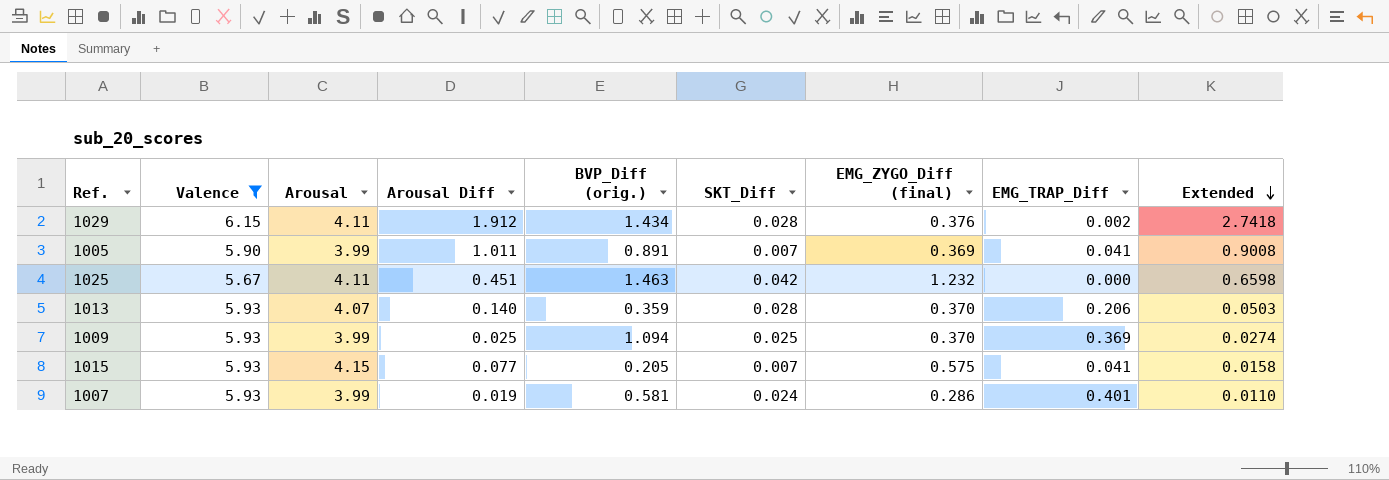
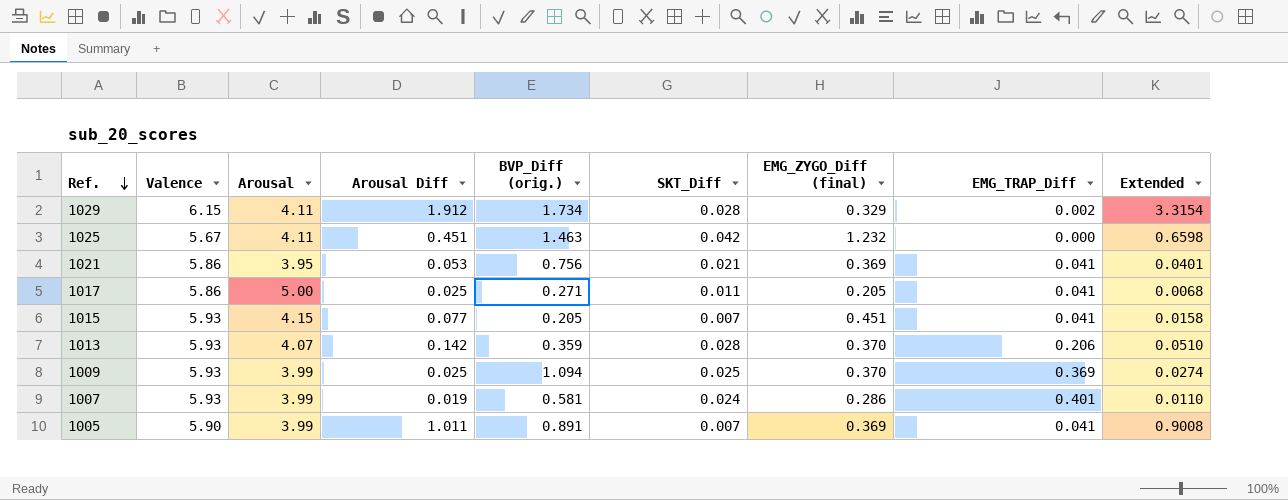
filter: Valence != 5.86 -> none
row order: Extended descending -> Ref. descending
1029 | BVP_Diff (orig.): 1.434 -> 1.734
1029 | EMG_ZYGO_Diff (final): 0.376 -> 0.329
1029 | Extended: 2.7418 -> 3.3154
1015 | EMG_ZYGO_Diff (final): 0.575 -> 0.451
1013 | Arousal Diff: 0.140 -> 0.142
1013 | Extended: 0.0503 -> 0.0510

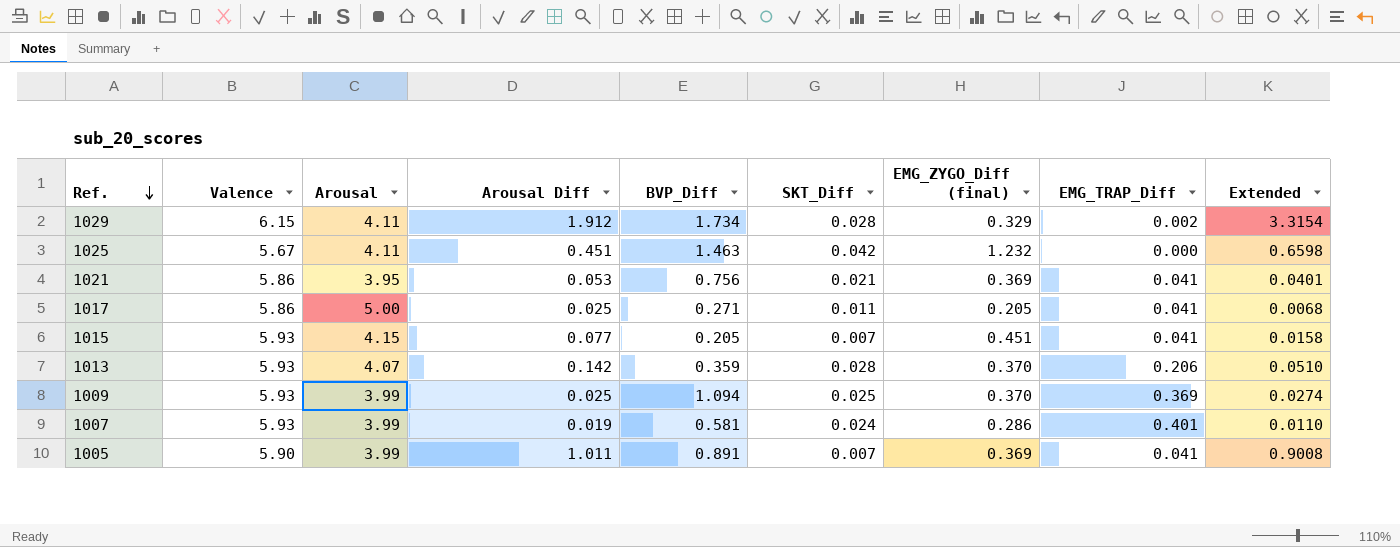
column name: BVP_Diff (orig.) -> BVP_Diff

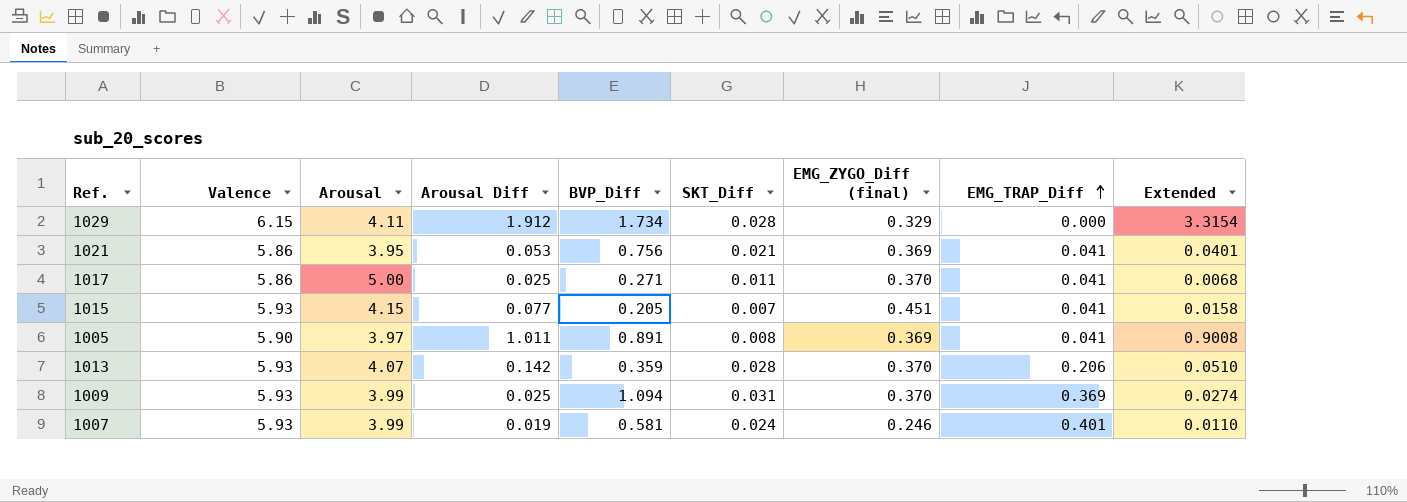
row order: Ref. descending -> EMG_TRAP_Diff ascending
row 1025: 5.67 | 4.11 | 0.451 | 1.463 | 0.042 | 1.232 | 0.000 | 0.6598 -> none
1029 | EMG_TRAP_Diff: 0.002 -> 0.000
1017 | EMG_ZYGO_Diff (final): 0.205 -> 0.370
1005 | Arousal: 3.99 -> 3.97
1005 | SKT_Diff: 0.007 -> 0.008
1009 | SKT_Diff: 0.025 -> 0.031
1007 | EMG_ZYGO_Diff (final): 0.286 -> 0.246

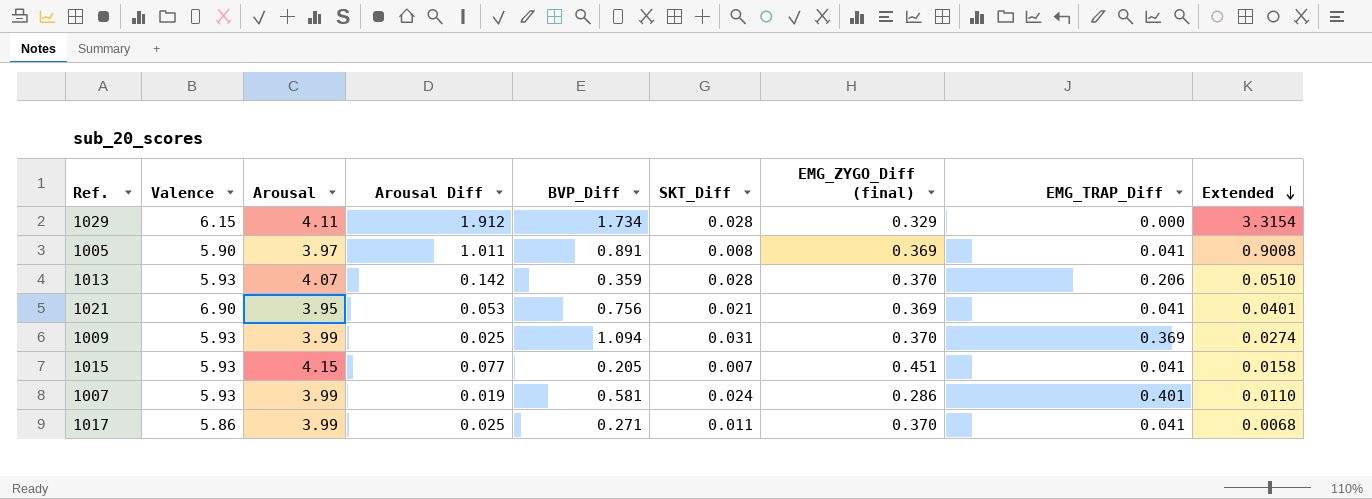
row order: EMG_TRAP_Diff ascending -> Extended descending
1021 | Valence: 5.86 -> 6.90
1007 | EMG_ZYGO_Diff (final): 0.246 -> 0.286
1017 | Arousal: 5.00 -> 3.99

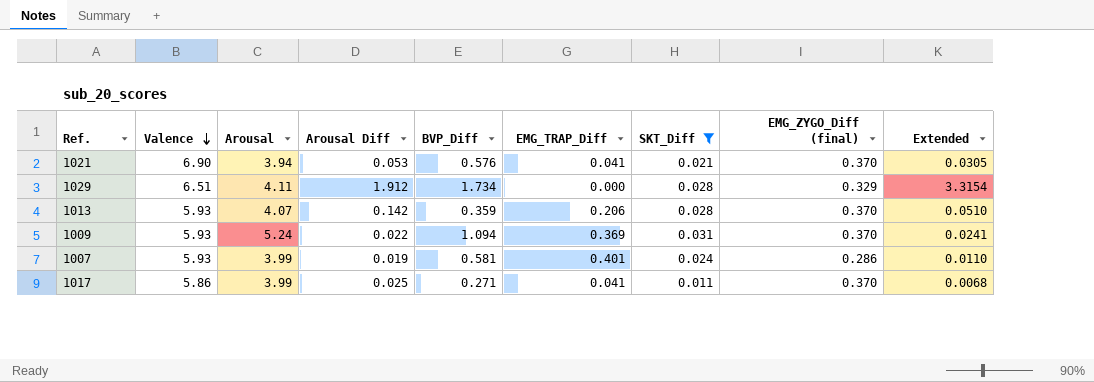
filter: none -> SKT_Diff >= 0.011
row order: Extended descending -> Valence descending
column EMG_TRAP_Diff | position: 8 -> 6
1021 | Arousal: 3.95 -> 3.94
1021 | BVP_Diff: 0.756 -> 0.576
1021 | EMG_ZYGO_Diff (final): 0.369 -> 0.370
1021 | Extended: 0.0401 -> 0.0305
1029 | Valence: 6.15 -> 6.51
1009 | Arousal: 3.99 -> 5.24
1009 | Arousal Diff: 0.025 -> 0.022
1009 | Extended: 0.0274 -> 0.0241

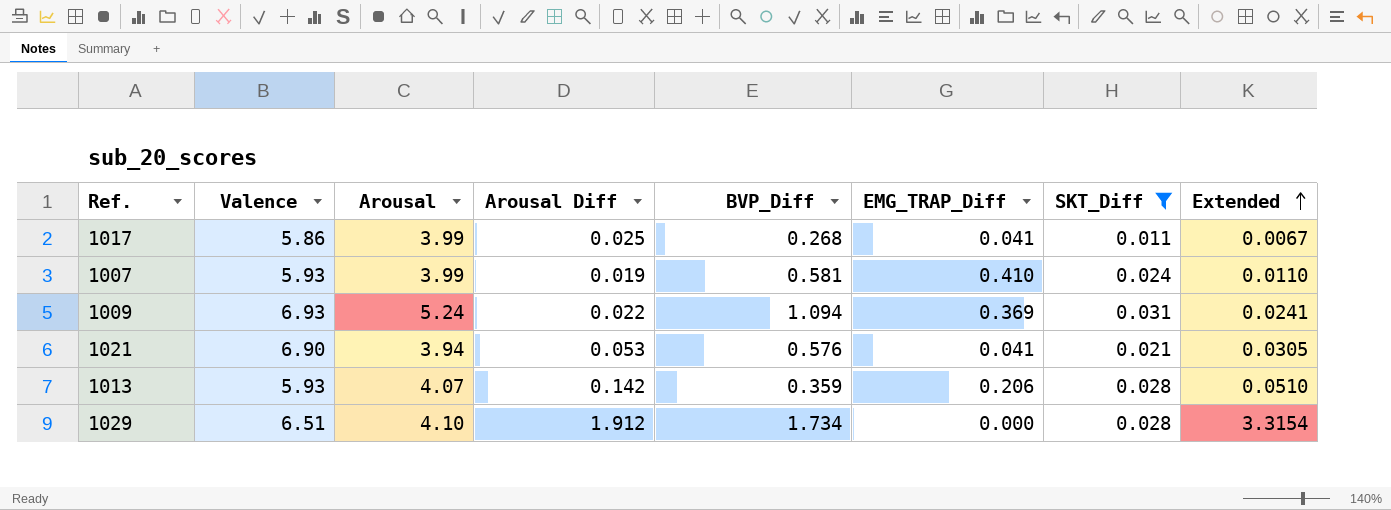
row order: Valence descending -> Extended ascending
column EMG_ZYGO_Diff (final) | position: 8 -> none
1017 | BVP_Diff: 0.271 -> 0.268
1017 | Extended: 0.0068 -> 0.0067
1007 | EMG_TRAP_Diff: 0.401 -> 0.410
1009 | Valence: 5.93 -> 6.93
1029 | Arousal: 4.11 -> 4.10

